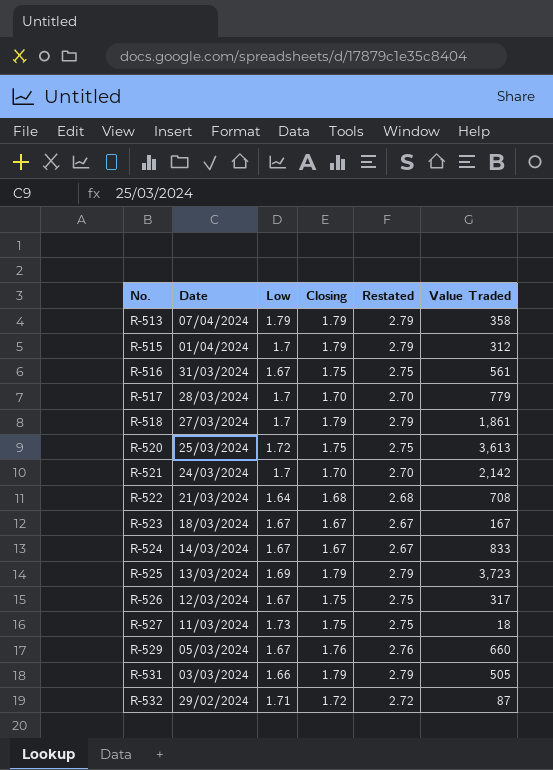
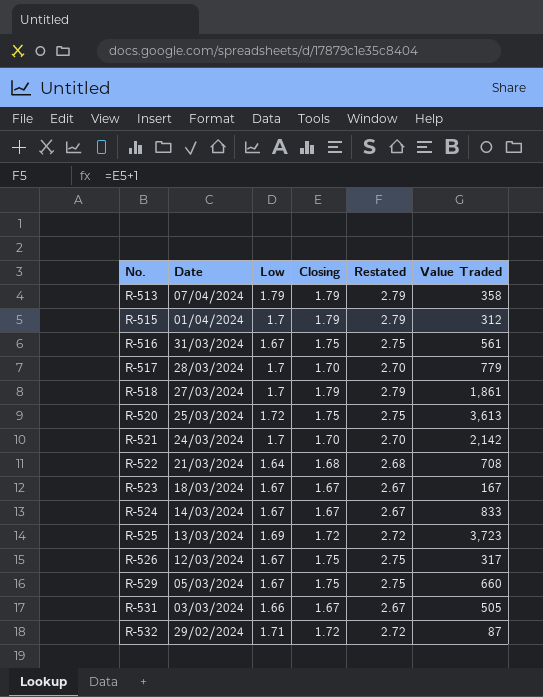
row R-527: 11/03/2024 | 1.73 | 1.75 | 2.75 | 18 -> none
R-525 | Closing: 1.79 -> 1.72
R-525 | Restated: 2.79 -> 2.72
R-529 | Closing: 1.76 -> 1.75
R-529 | Restated: 2.76 -> 2.75
R-531 | Closing: 1.79 -> 1.67
R-531 | Restated: 2.79 -> 2.67

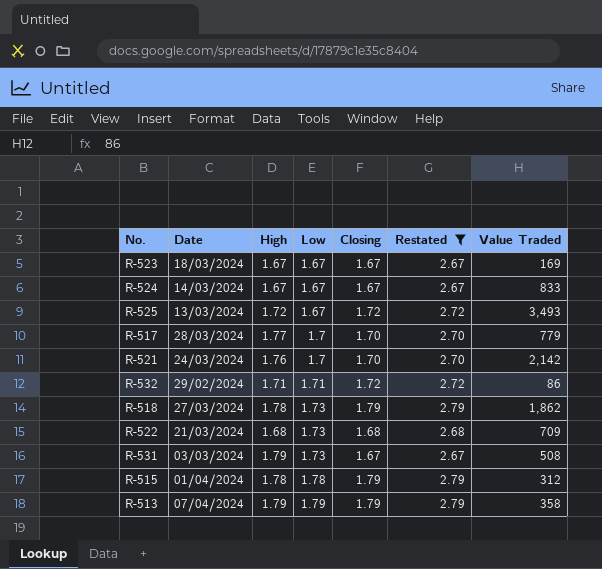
filter: none -> Restated != 2.75
row order: No. ascending -> Low ascending
column High | position: none -> 3
R-523 | Value Traded: 167 -> 169
R-525 | Low: 1.69 -> 1.67
R-525 | Value Traded: 3,723 -> 3,493
R-532 | Value Traded: 87 -> 86
R-518 | Low: 1.7 -> 1.73
R-518 | Value Traded: 1,861 -> 1,862
R-522 | Low: 1.64 -> 1.73
R-522 | Value Traded: 708 -> 709
R-531 | Low: 1.66 -> 1.73
R-531 | Value Traded: 505 -> 508
R-515 | Low: 1.7 -> 1.78

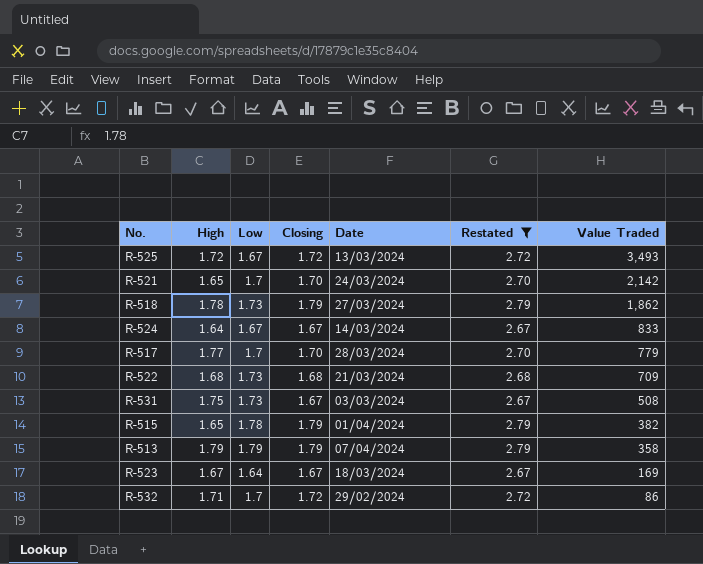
row order: Low ascending -> Value Traded descending
column Date | position: 2 -> 5
R-521 | High: 1.76 -> 1.65
R-524 | High: 1.67 -> 1.64
R-531 | High: 1.79 -> 1.75
R-515 | High: 1.78 -> 1.65
R-515 | Value Traded: 312 -> 382
R-523 | Low: 1.67 -> 1.64
R-532 | Low: 1.71 -> 1.7

